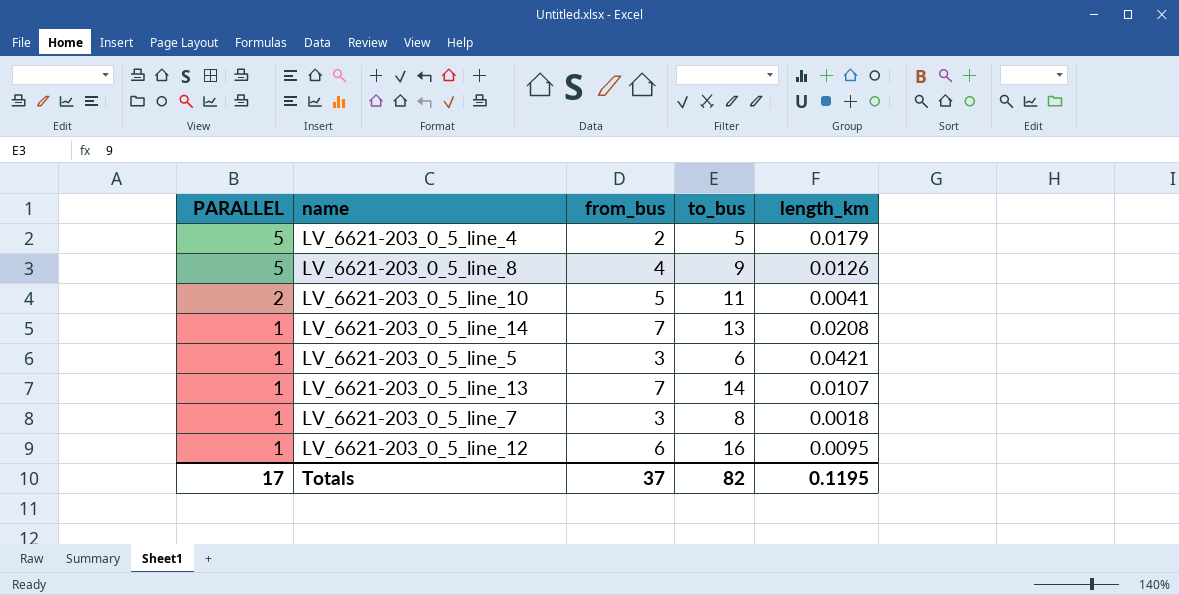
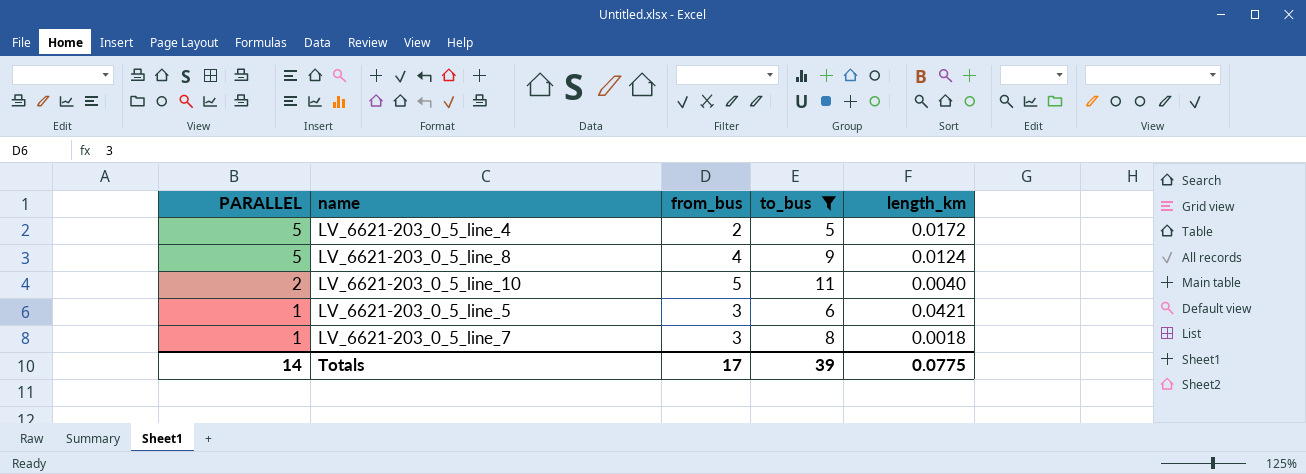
filter: none -> to_bus <= 11
LV_6621-203_0_5_line_4 | length_km: 0.0179 -> 0.0172
LV_6621-203_0_5_line_8 | length_km: 0.0126 -> 0.0124
LV_6621-203_0_5_line_10 | length_km: 0.0041 -> 0.0040
Totals | PARALLEL: 17 -> 14
Totals | from_bus: 37 -> 17
Totals | to_bus: 82 -> 39
Totals | length_km: 0.1195 -> 0.0775

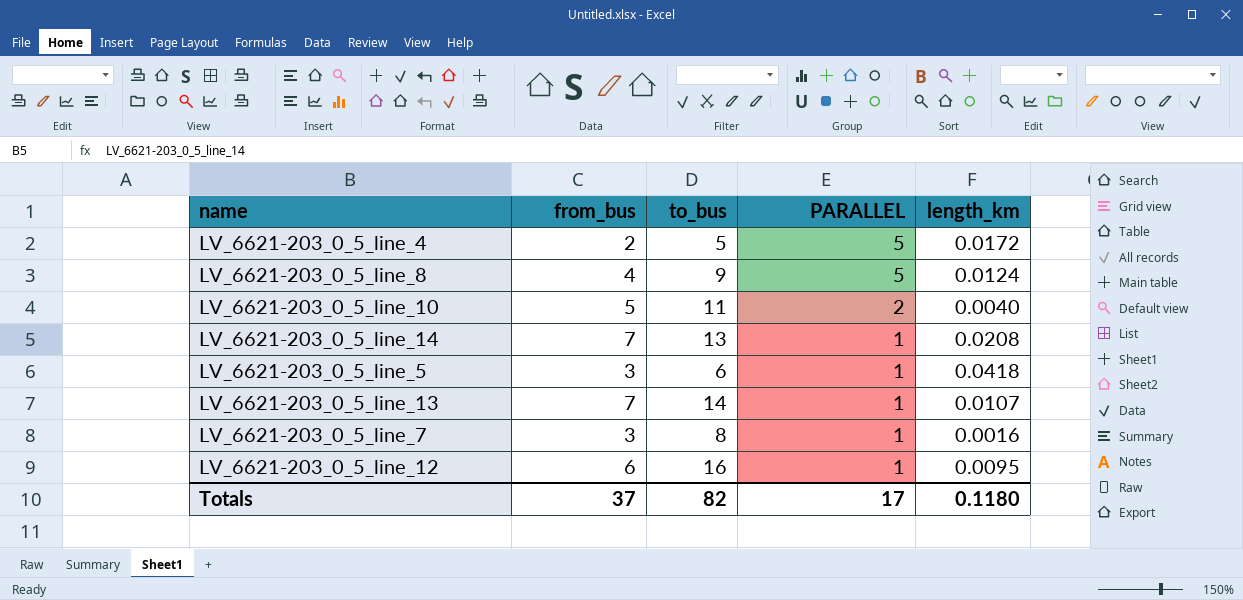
filter: to_bus <= 11 -> none
column PARALLEL | position: 1 -> 4
LV_6621-203_0_5_line_5 | length_km: 0.0421 -> 0.0418
LV_6621-203_0_5_line_7 | length_km: 0.0018 -> 0.0016
Totals | from_bus: 17 -> 37
Totals | to_bus: 39 -> 82
Totals | PARALLEL: 14 -> 17
Totals | length_km: 0.0775 -> 0.1180

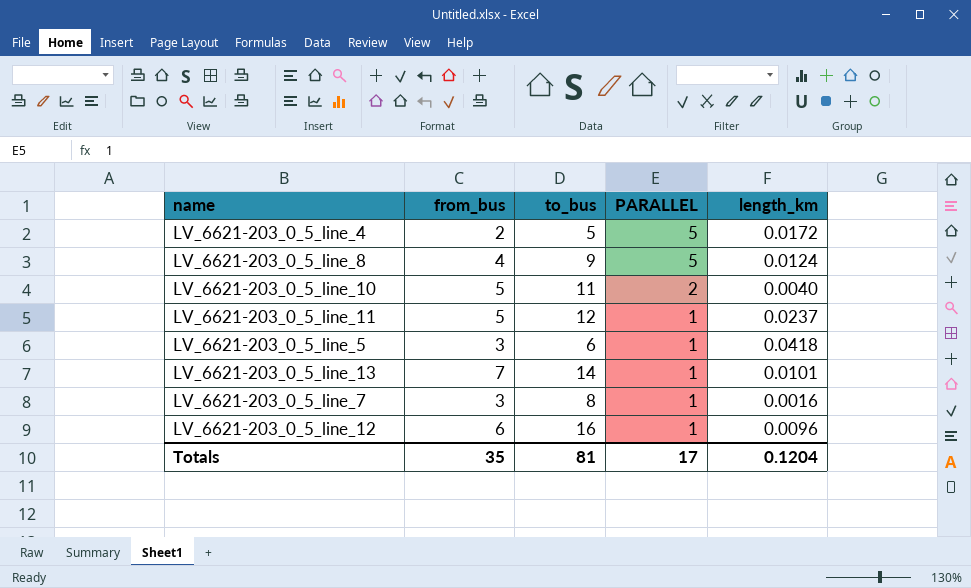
row LV_6621-203_0_5_line_14: 7 | 13 | 1 | 0.0208 -> none
row LV_6621-203_0_5_line_11: none -> 5 | 12 | 1 | 0.0237
LV_6621-203_0_5_line_13 | length_km: 0.0107 -> 0.0101
LV_6621-203_0_5_line_12 | length_km: 0.0095 -> 0.0096
Totals | from_bus: 37 -> 35
Totals | to_bus: 82 -> 81
Totals | length_km: 0.1180 -> 0.1204

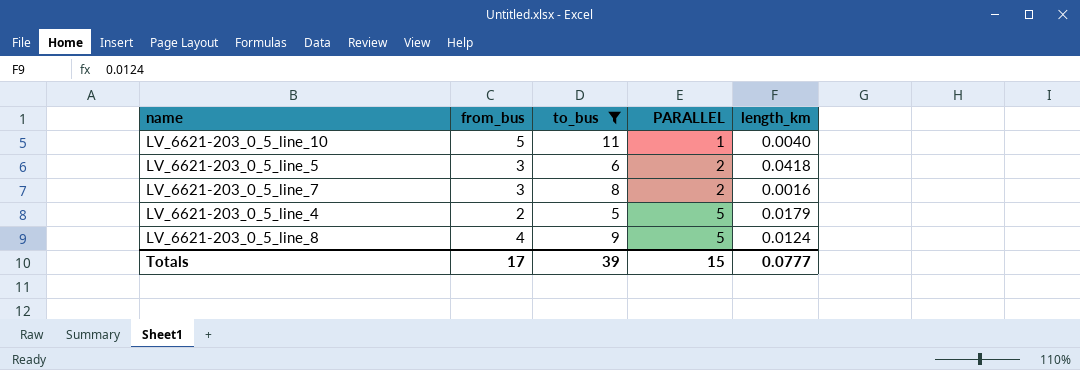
filter: none -> to_bus <= 11
row order: PARALLEL descending -> PARALLEL ascending
LV_6621-203_0_5_line_10 | PARALLEL: 2 -> 1
LV_6621-203_0_5_line_5 | PARALLEL: 1 -> 2
LV_6621-203_0_5_line_7 | PARALLEL: 1 -> 2
LV_6621-203_0_5_line_4 | length_km: 0.0172 -> 0.0179
Totals | from_bus: 35 -> 17
Totals | to_bus: 81 -> 39
Totals | PARALLEL: 17 -> 15
Totals | length_km: 0.1204 -> 0.0777

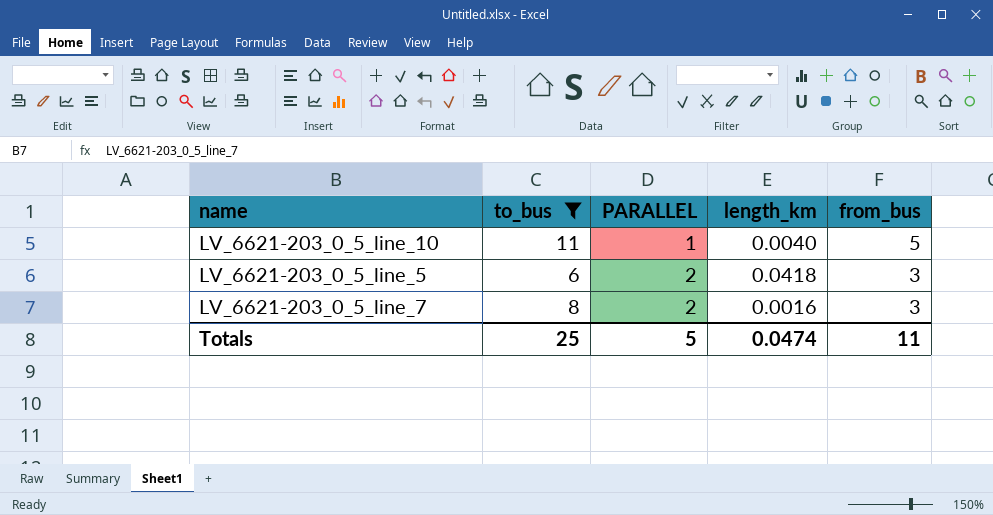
column from_bus | position: 2 -> 5
row LV_6621-203_0_5_line_4: 2 | 5 | 5 | 0.0179 -> none
row LV_6621-203_0_5_line_8: 4 | 9 | 5 | 0.0124 -> none
Totals | to_bus: 39 -> 25
Totals | PARALLEL: 15 -> 5
Totals | length_km: 0.0777 -> 0.0474
Totals | from_bus: 17 -> 11

